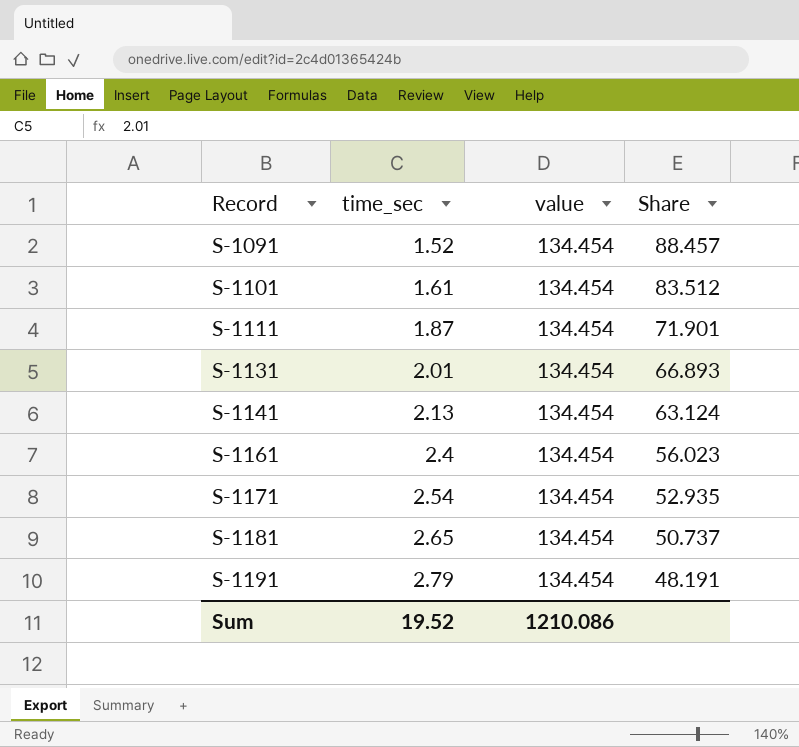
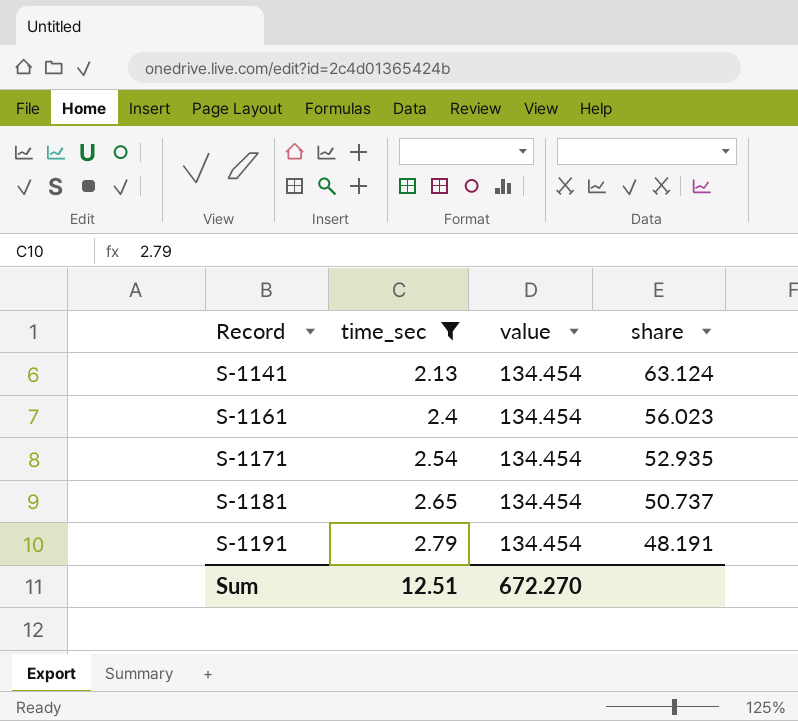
filter: none -> time_sec >= 2.13
column name: Share -> share
Sum | time_sec: 19.52 -> 12.51
Sum | value: 1210.086 -> 672.270

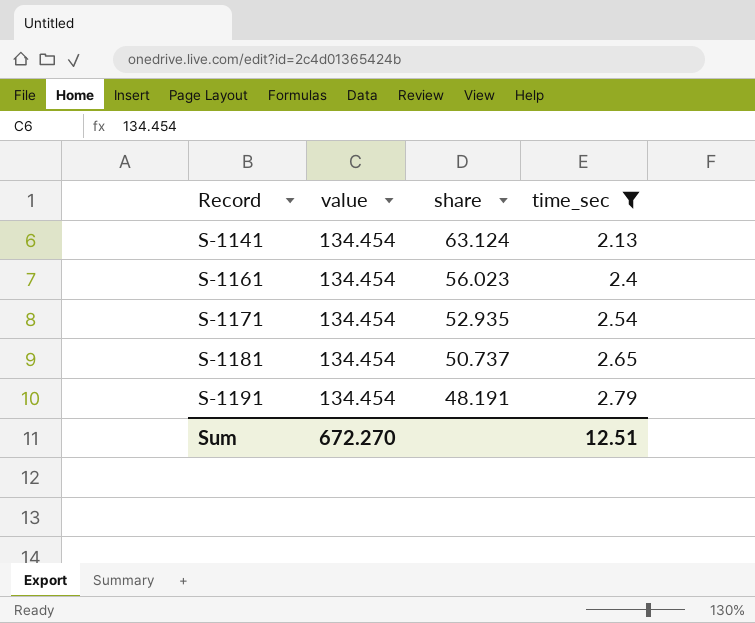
column time_sec | position: 2 -> 4

